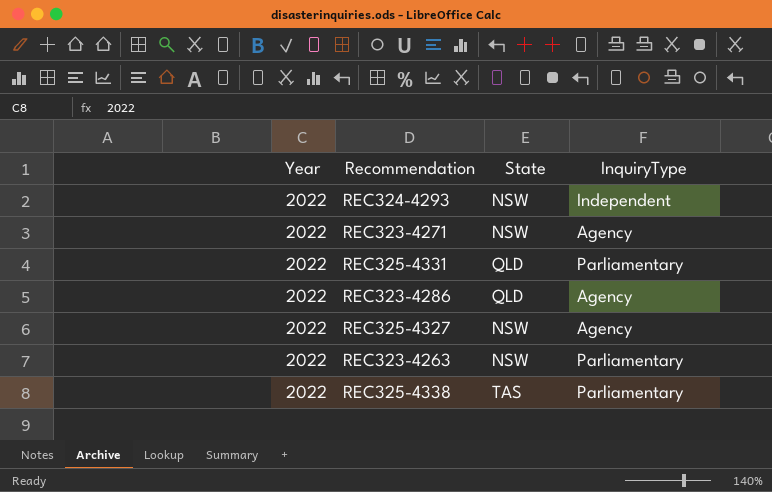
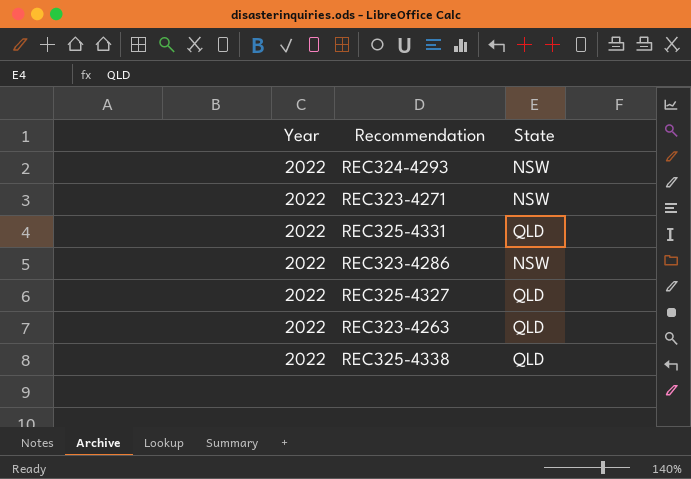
column InquiryType | position: 4 -> none
REC323-4286 | State: QLD -> NSW
REC325-4327 | State: NSW -> QLD
REC323-4263 | State: NSW -> QLD
REC325-4338 | State: TAS -> QLD

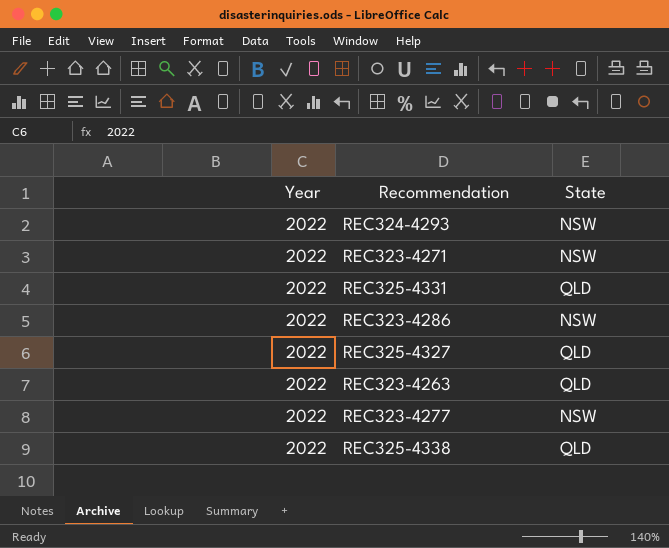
row REC323-4277: none -> 2022 | NSW

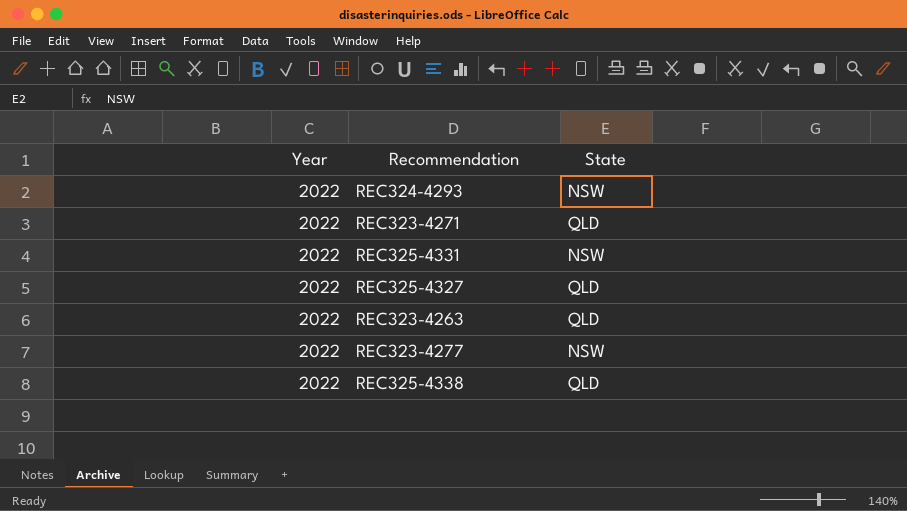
row REC323-4286: 2022 | NSW -> none
REC323-4271 | State: NSW -> QLD
REC325-4331 | State: QLD -> NSW

